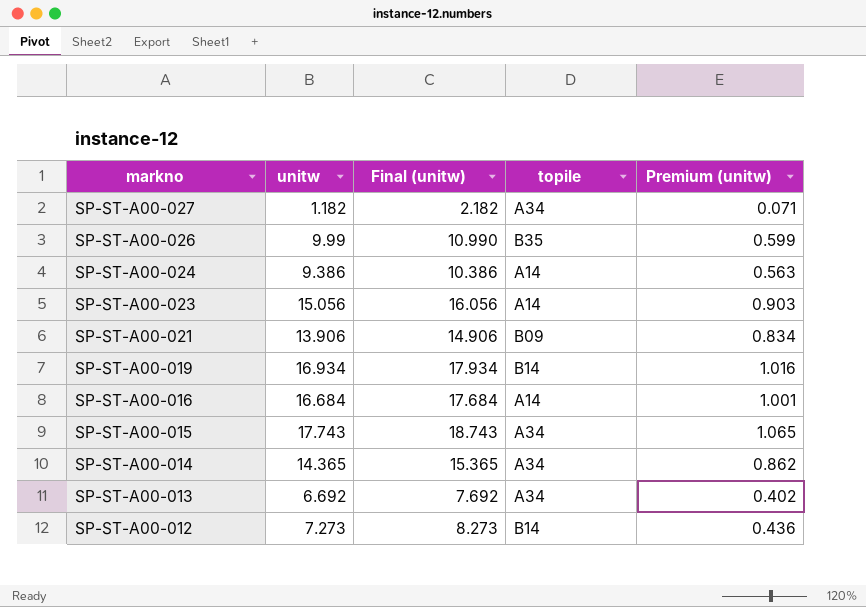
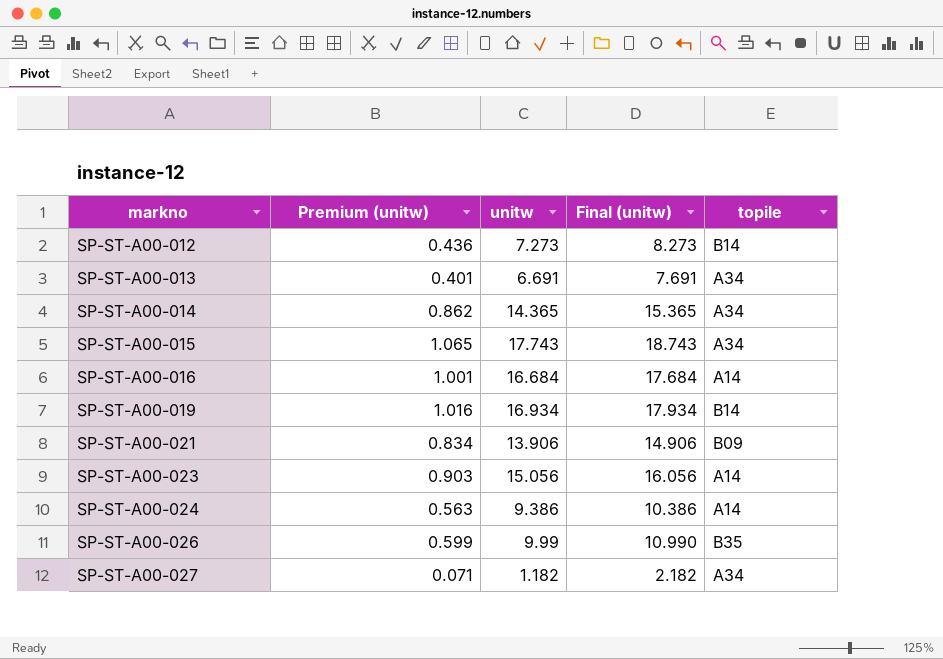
row order: markno descending -> markno ascending
column Premium (unitw) | position: 5 -> 2
SP-ST-A00-013 | Premium (unitw): 0.402 -> 0.401
SP-ST-A00-013 | unitw: 6.692 -> 6.691
SP-ST-A00-013 | Final (unitw): 7.692 -> 7.691

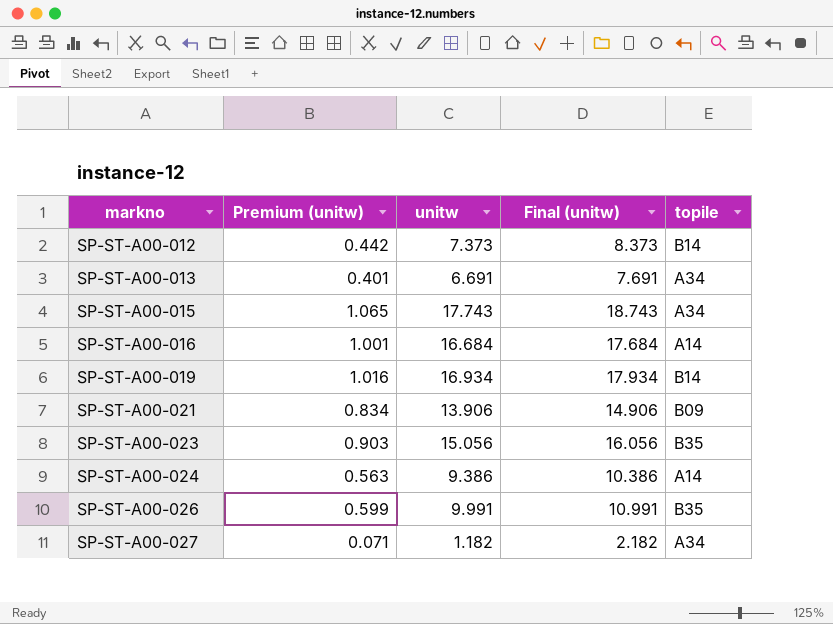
row SP-ST-A00-014: 0.862 | 14.365 | 15.365 | A34 -> none
SP-ST-A00-012 | Premium (unitw): 0.436 -> 0.442
SP-ST-A00-012 | unitw: 7.273 -> 7.373
SP-ST-A00-012 | Final (unitw): 8.273 -> 8.373
SP-ST-A00-023 | topile: A14 -> B35
SP-ST-A00-026 | unitw: 9.99 -> 9.991
SP-ST-A00-026 | Final (unitw): 10.990 -> 10.991

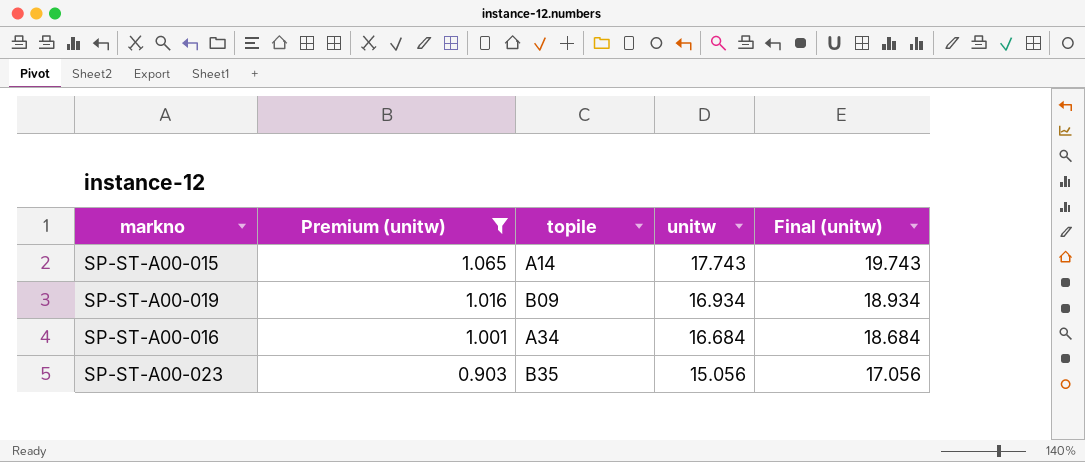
filter: none -> Premium (unitw) >= 0.903
row order: markno ascending -> Premium (unitw) descending
column topile | position: 5 -> 3
column Final (unitw) | formula: [unitw] + 1 -> [unitw] + 2
SP-ST-A00-015 | topile: A34 -> A14
SP-ST-A00-019 | topile: B14 -> B09
SP-ST-A00-016 | topile: A14 -> A34

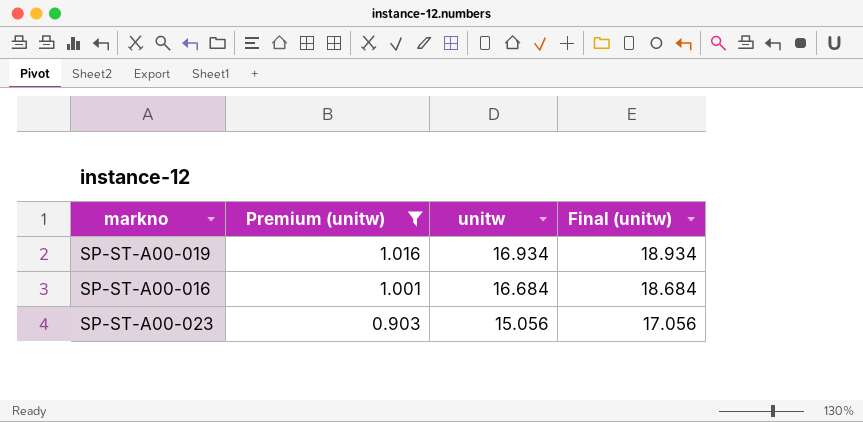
column topile | position: 3 -> none
row SP-ST-A00-015: 1.065 | A14 | 17.743 | 19.743 -> none

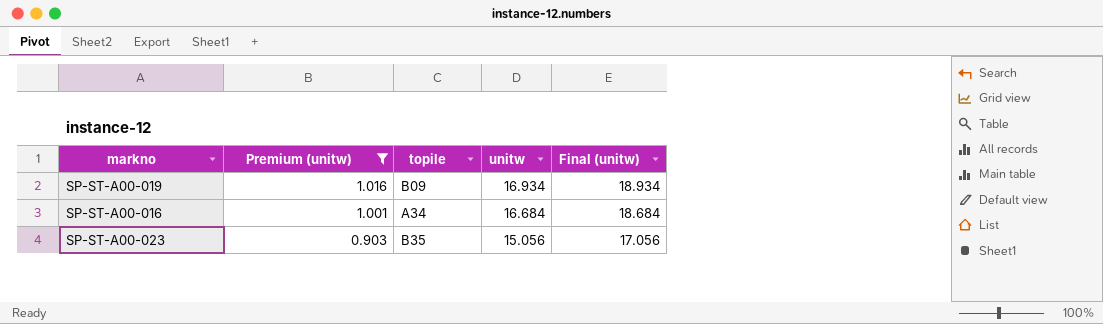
column topile | position: none -> 3

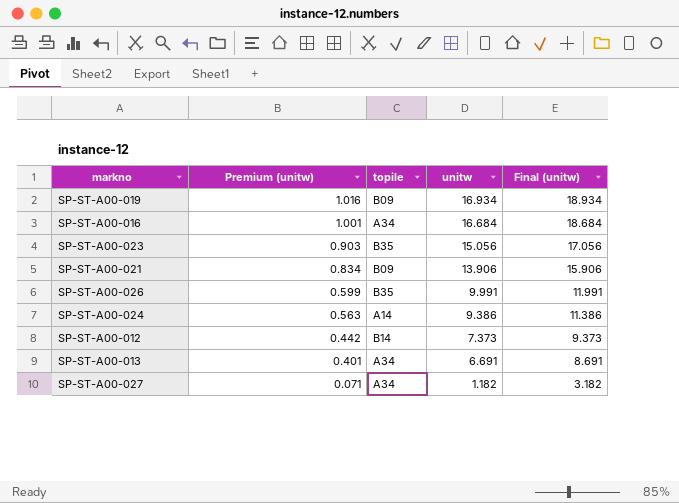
filter: Premium (unitw) >= 0.903 -> none

